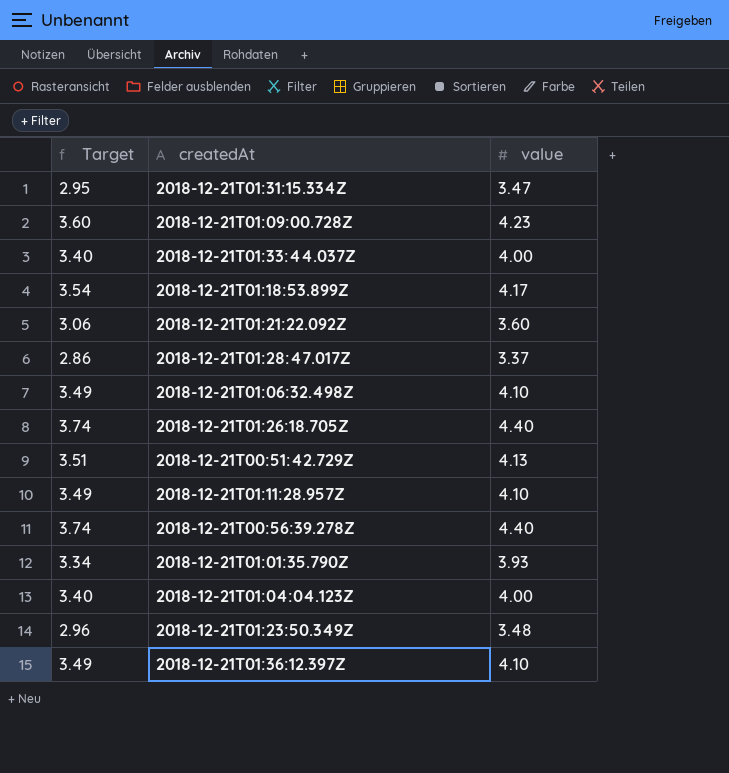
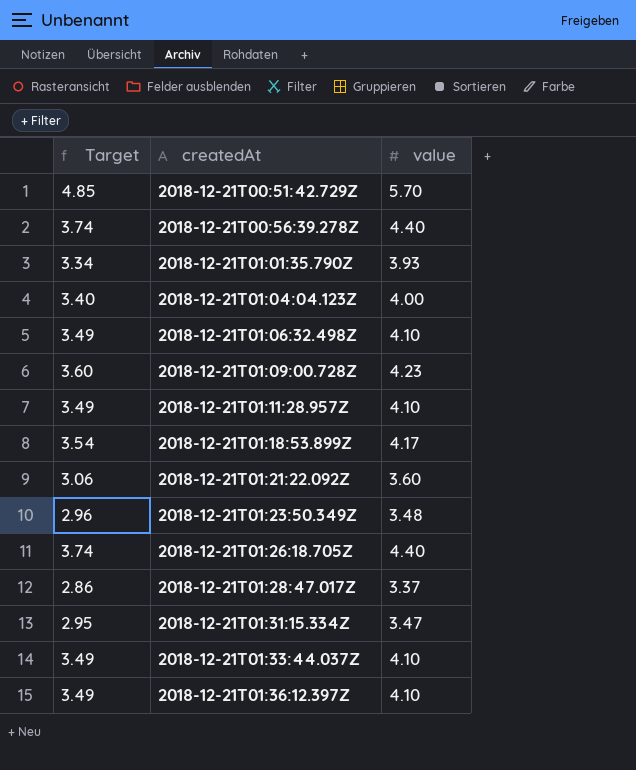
row order: none -> createdAt ascending
2018-12-21T00:51:42.729Z | Target: 3.51 -> 4.85
2018-12-21T00:51:42.729Z | value: 4.13 -> 5.70
2018-12-21T01:33:44.037Z | Target: 3.40 -> 3.49
2018-12-21T01:33:44.037Z | value: 4.00 -> 4.10

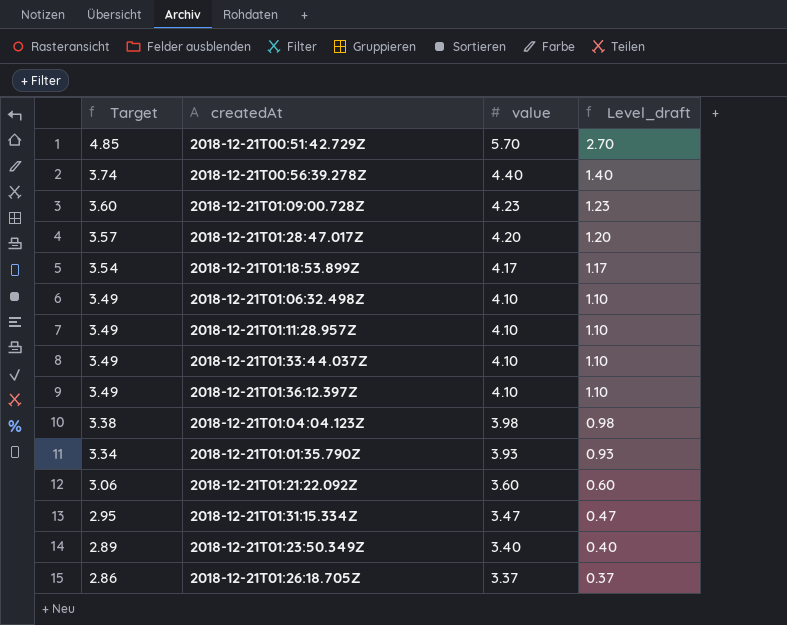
row order: createdAt ascending -> Target descending
column Level_draft | formula: none -> [value] - 3
2018-12-21T01:28:47.017Z | Target: 2.86 -> 3.57
2018-12-21T01:28:47.017Z | value: 3.37 -> 4.20
2018-12-21T01:04:04.123Z | Target: 3.40 -> 3.38
2018-12-21T01:04:04.123Z | value: 4.00 -> 3.98
2018-12-21T01:23:50.349Z | Target: 2.96 -> 2.89
2018-12-21T01:23:50.349Z | value: 3.48 -> 3.40
2018-12-21T01:26:18.705Z | Target: 3.74 -> 2.86
2018-12-21T01:26:18.705Z | value: 4.40 -> 3.37

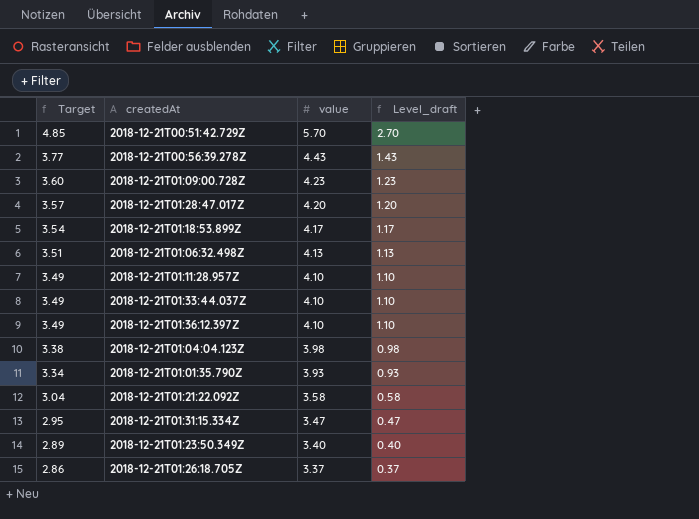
2018-12-21T00:56:39.278Z | Target: 3.74 -> 3.77
2018-12-21T00:56:39.278Z | value: 4.40 -> 4.43
2018-12-21T00:56:39.278Z | Level_draft: 1.40 -> 1.43
2018-12-21T01:06:32.498Z | Target: 3.49 -> 3.51
2018-12-21T01:06:32.498Z | value: 4.10 -> 4.13
2018-12-21T01:06:32.498Z | Level_draft: 1.10 -> 1.13
2018-12-21T01:21:22.092Z | Target: 3.06 -> 3.04
2018-12-21T01:21:22.092Z | value: 3.60 -> 3.58
2018-12-21T01:21:22.092Z | Level_draft: 0.60 -> 0.58

